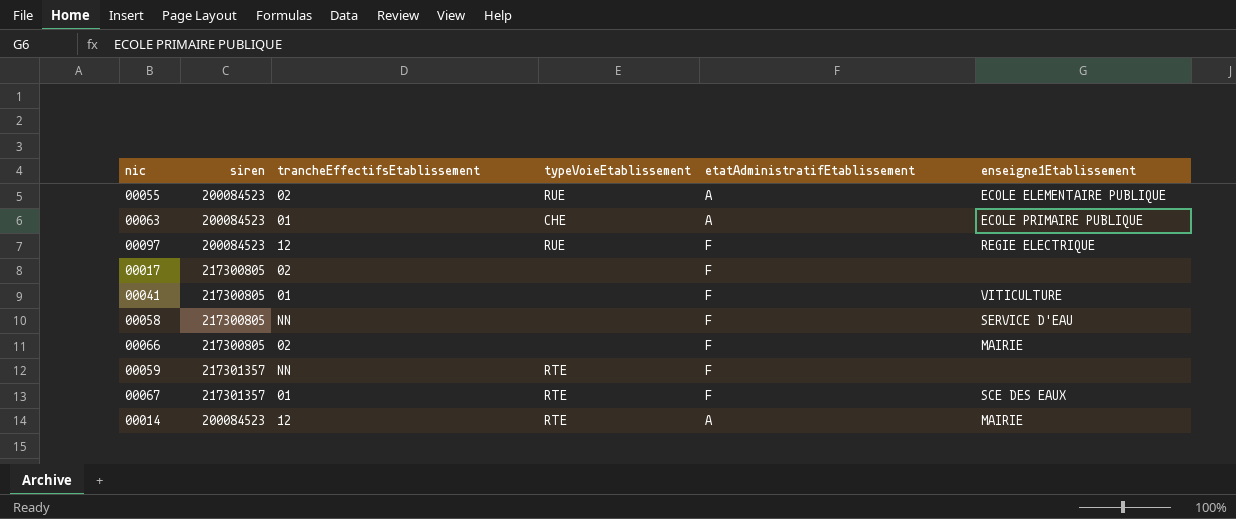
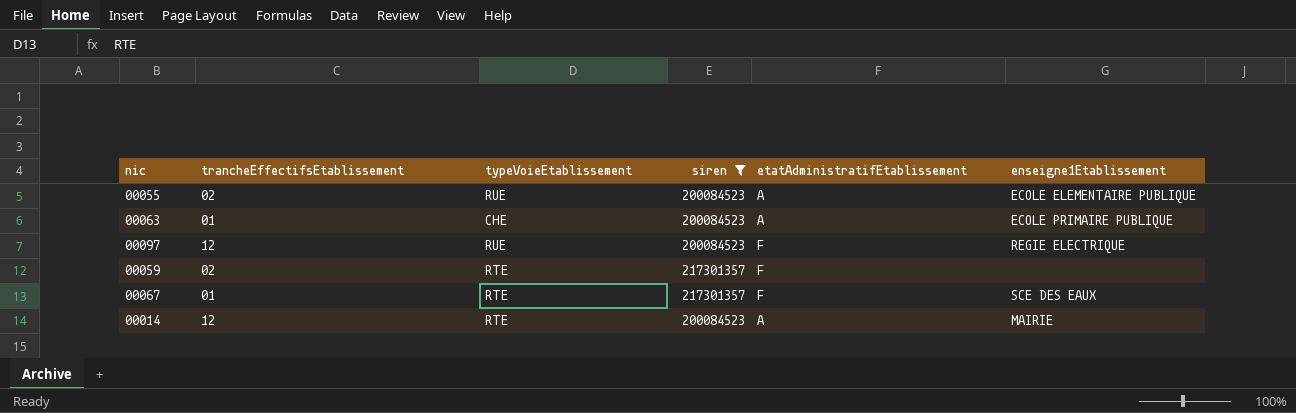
filter: none -> siren != 217300805
column siren | position: 2 -> 4
00059 | trancheEffectifsEtablissement: NN -> 02

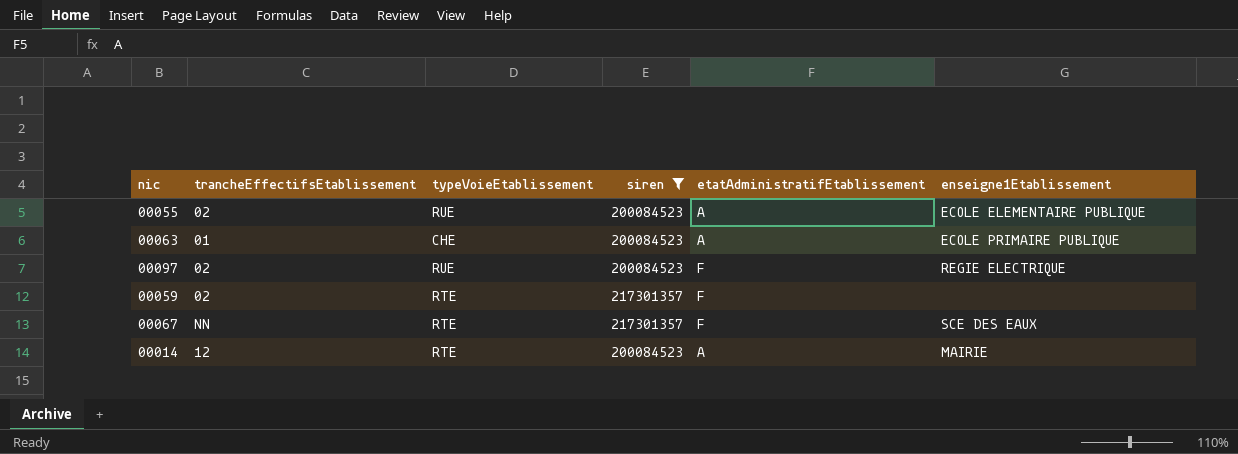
00097 | trancheEffectifsEtablissement: 12 -> 02
00067 | trancheEffectifsEtablissement: 01 -> NN

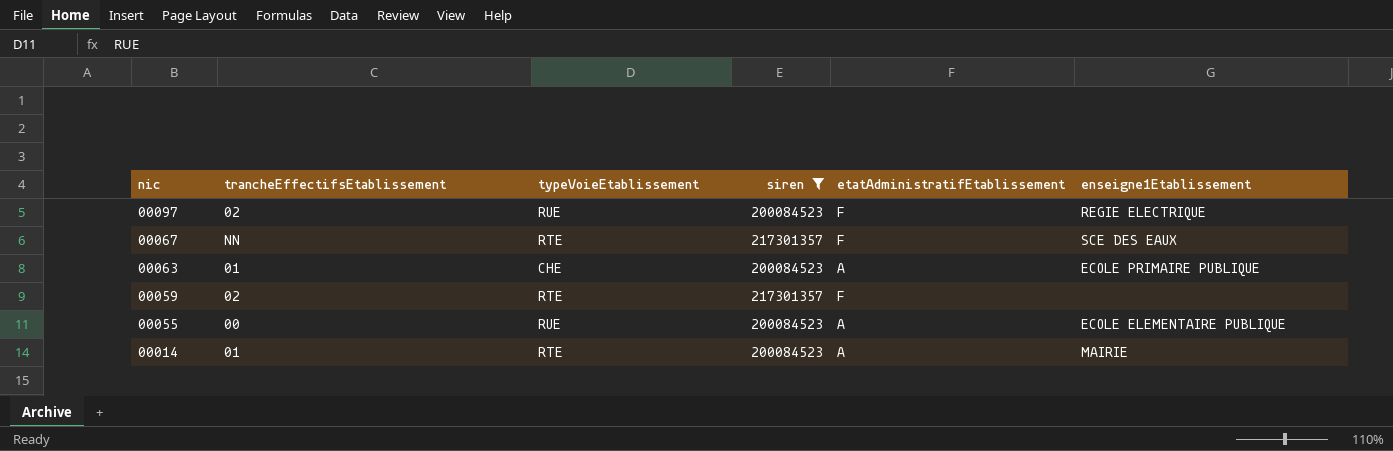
row order: none -> nic descending
00055 | trancheEffectifsEtablissement: 02 -> 00
00014 | trancheEffectifsEtablissement: 12 -> 01

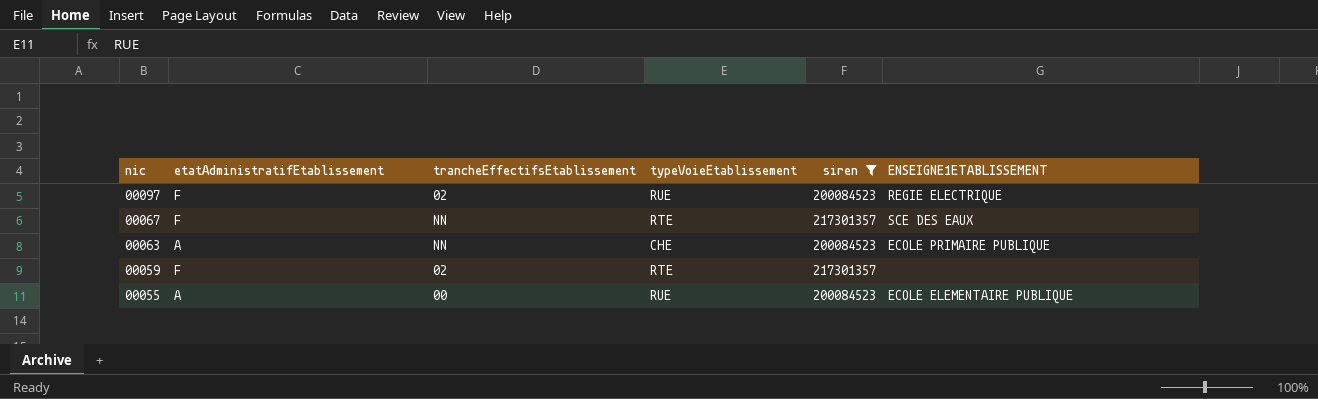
column etatAdministratifEtablissement | position: 5 -> 2
column name: enseigne1Etablissement -> ENSEIGNE1ETABLISSEMENT
row 00014: 01 | RTE | 200084523 | A | MAIRIE -> none
00063 | trancheEffectifsEtablissement: 01 -> NN

